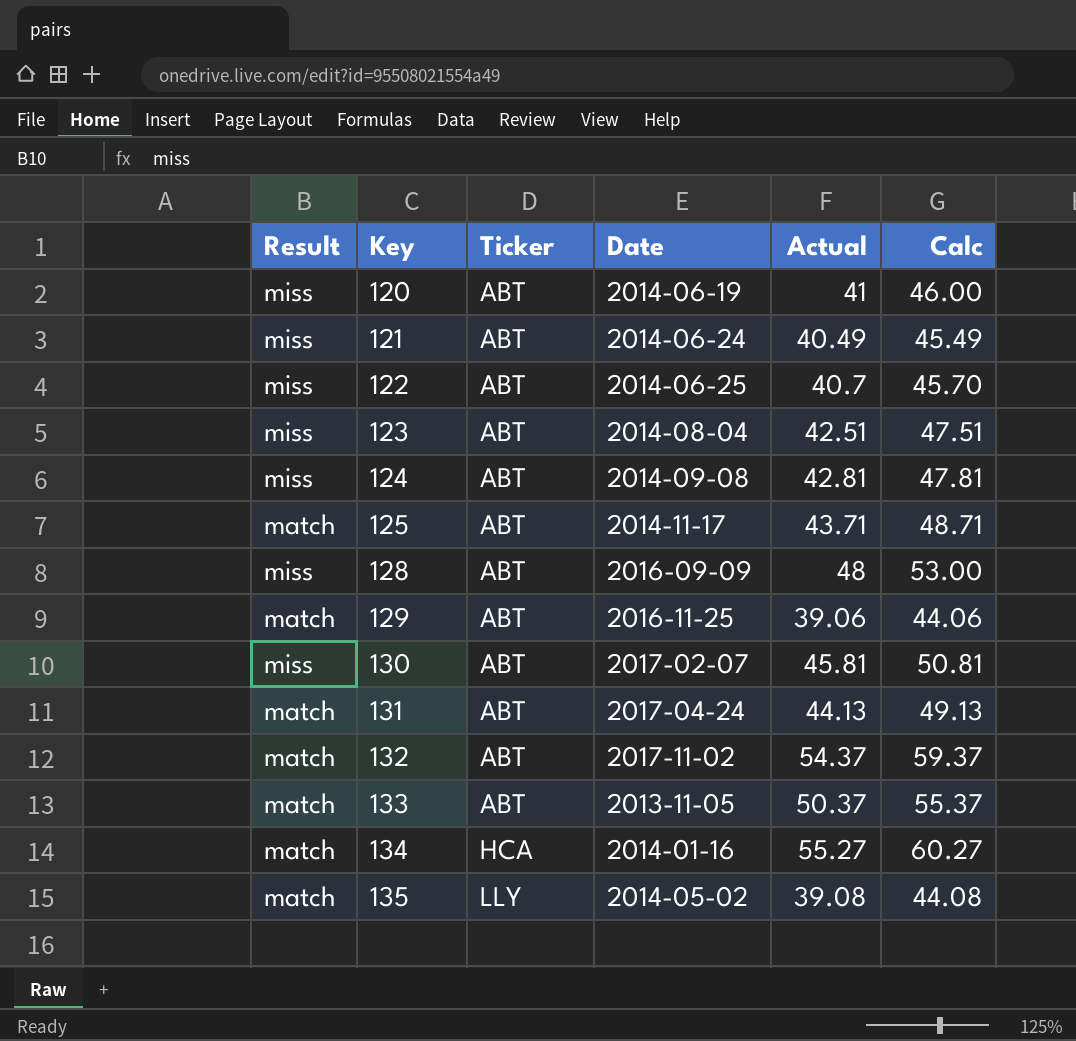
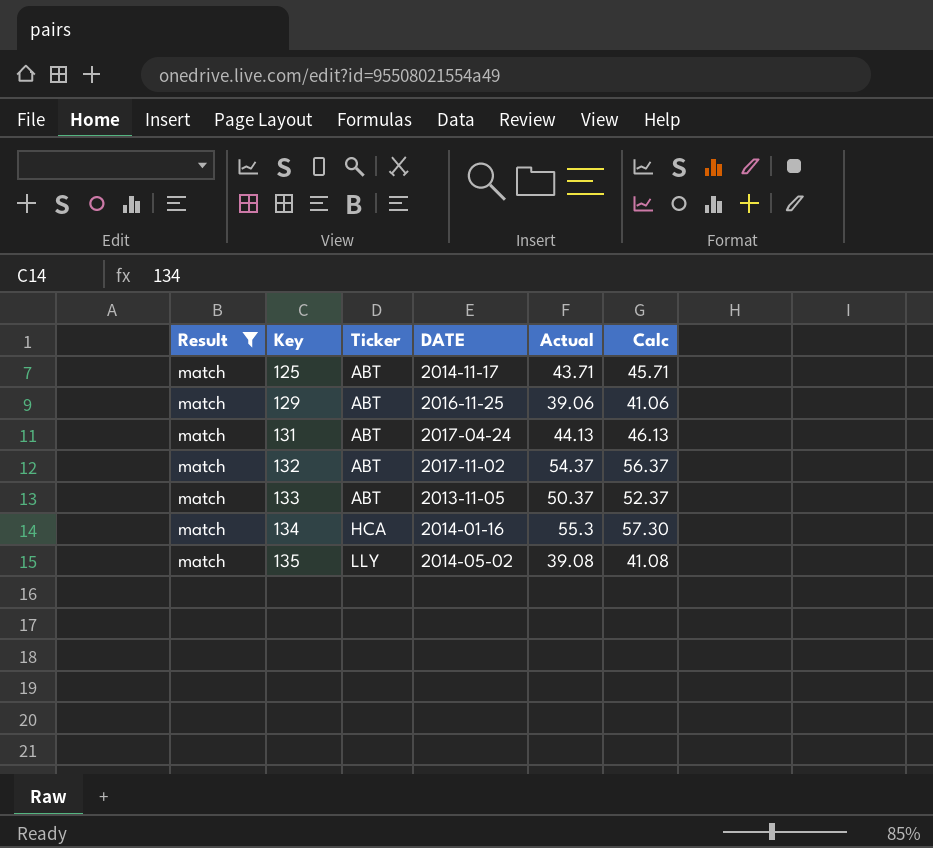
filter: none -> Result = match
column name: Date -> DATE
column Calc | formula: [Actual] + 5 -> [Actual] + 2
134 | Actual: 55.27 -> 55.3

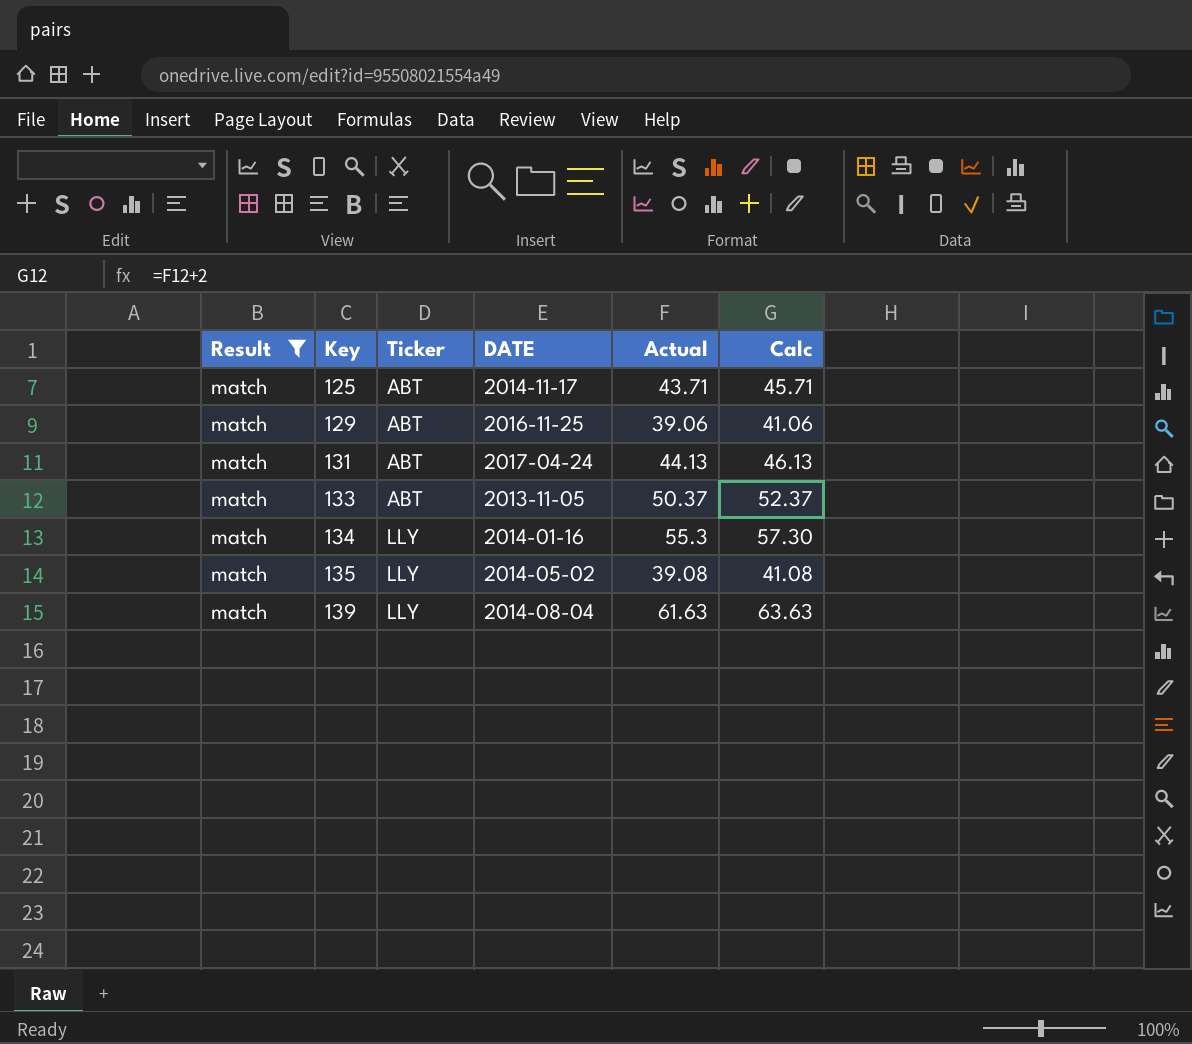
row 132: match | ABT | 2017-11-02 | 54.37 | 56.37 -> none
134 | Ticker: HCA -> LLY
row 139: none -> match | LLY | 2014-08-04 | 61.63 | 63.63

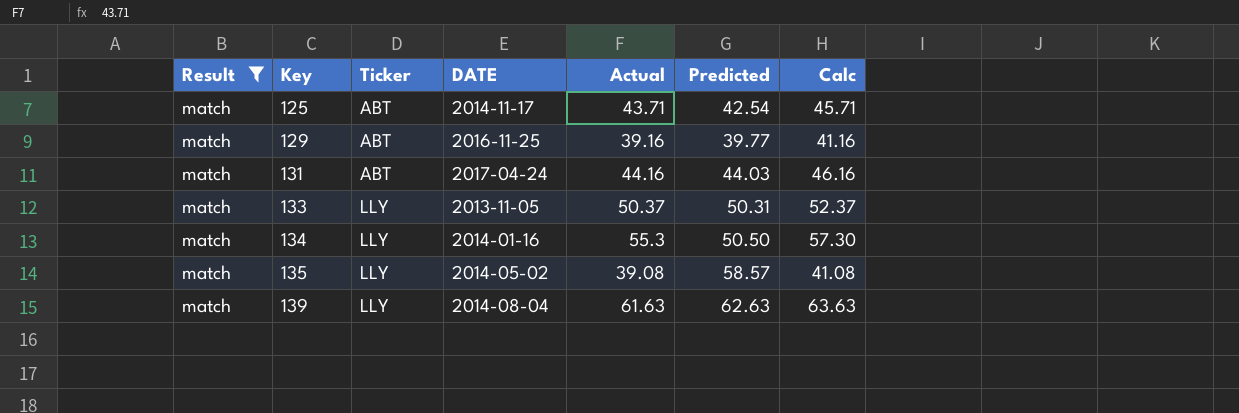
column Predicted | position: none -> 6
129 | Actual: 39.06 -> 39.16
129 | Calc: 41.06 -> 41.16
131 | Actual: 44.13 -> 44.16
131 | Calc: 46.13 -> 46.16
133 | Ticker: ABT -> LLY

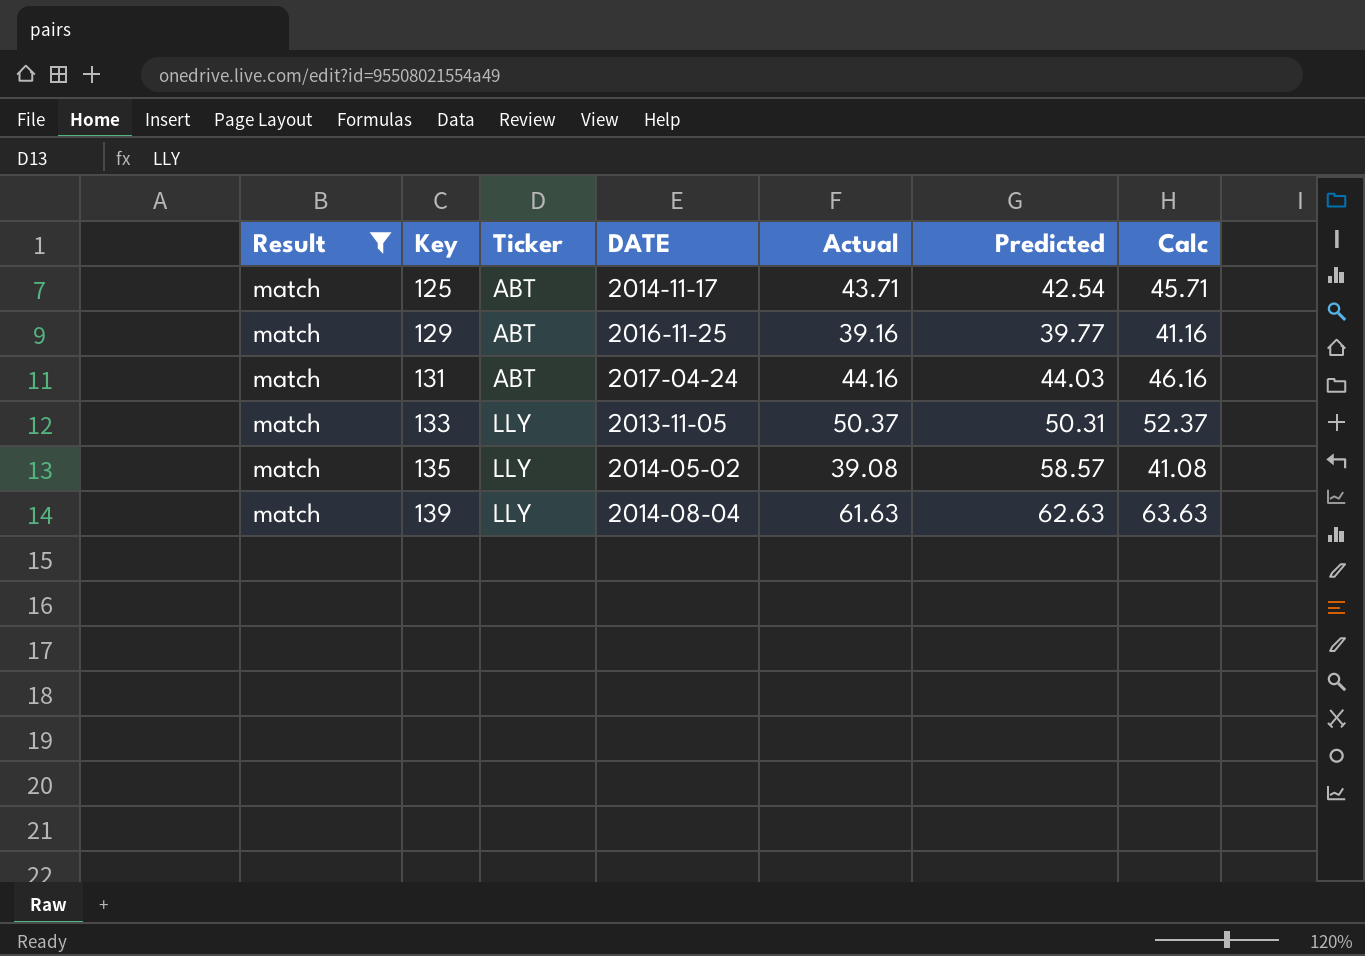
row 134: match | LLY | 2014-01-16 | 55.3 | 50.50 | 57.30 -> none

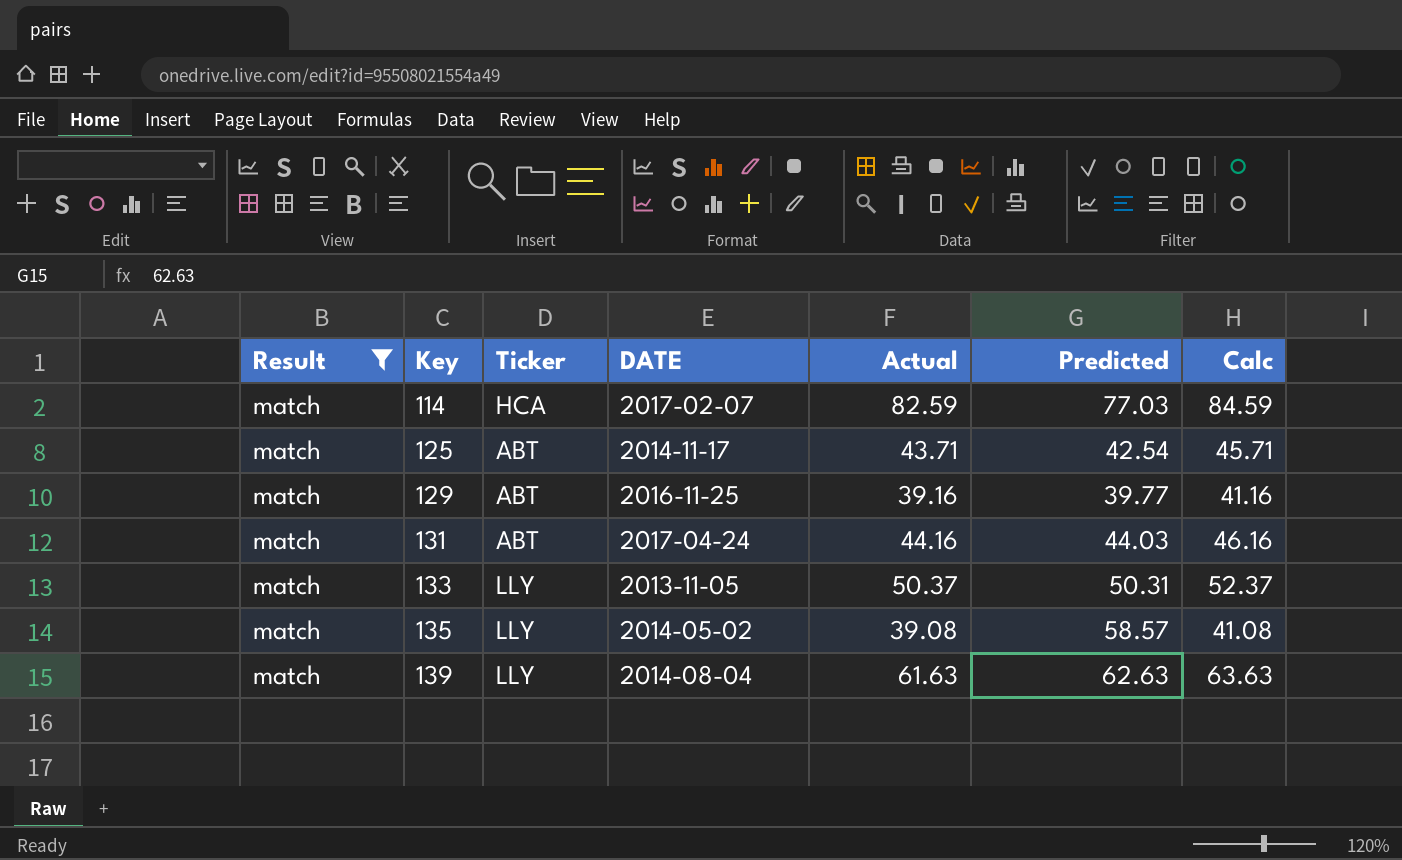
row 114: none -> match | HCA | 2017-02-07 | 82.59 | 77.03 | 84.59

